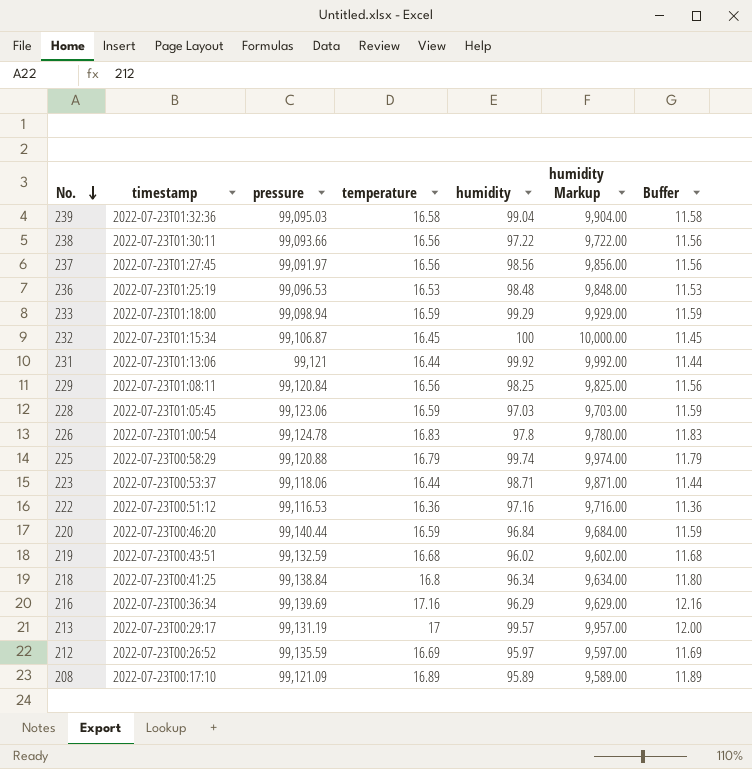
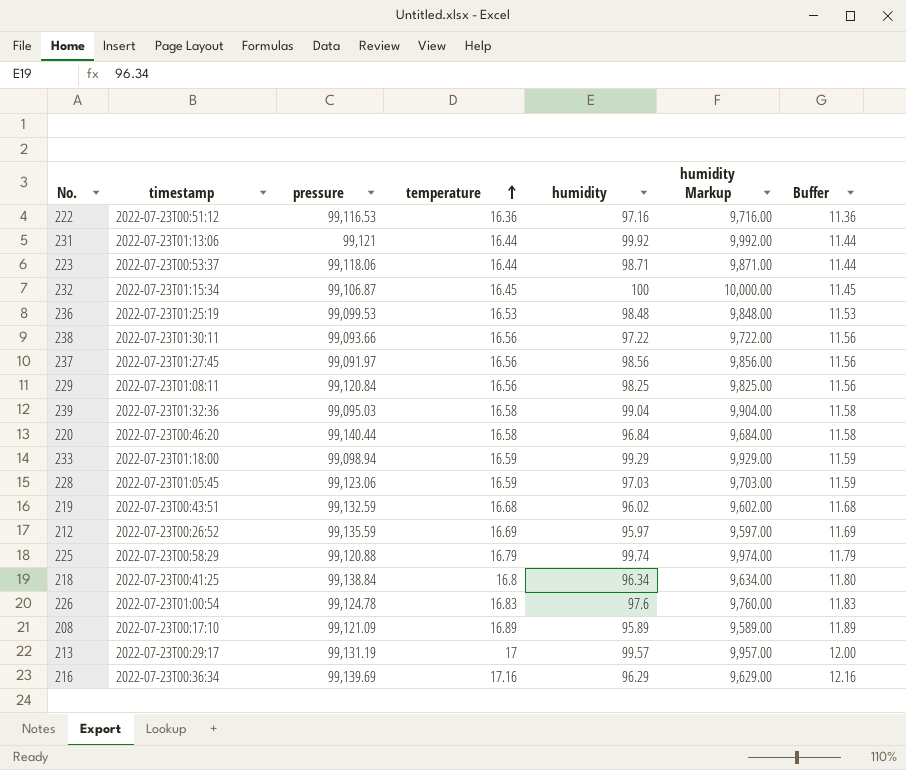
row order: No. descending -> temperature ascending
236 | pressure: 99,096.53 -> 99,099.53
220 | temperature: 16.59 -> 16.58
220 | Buffer: 11.59 -> 11.58
226 | humidity: 97.8 -> 97.6
226 | humidity Markup: 9,780.00 -> 9,760.00

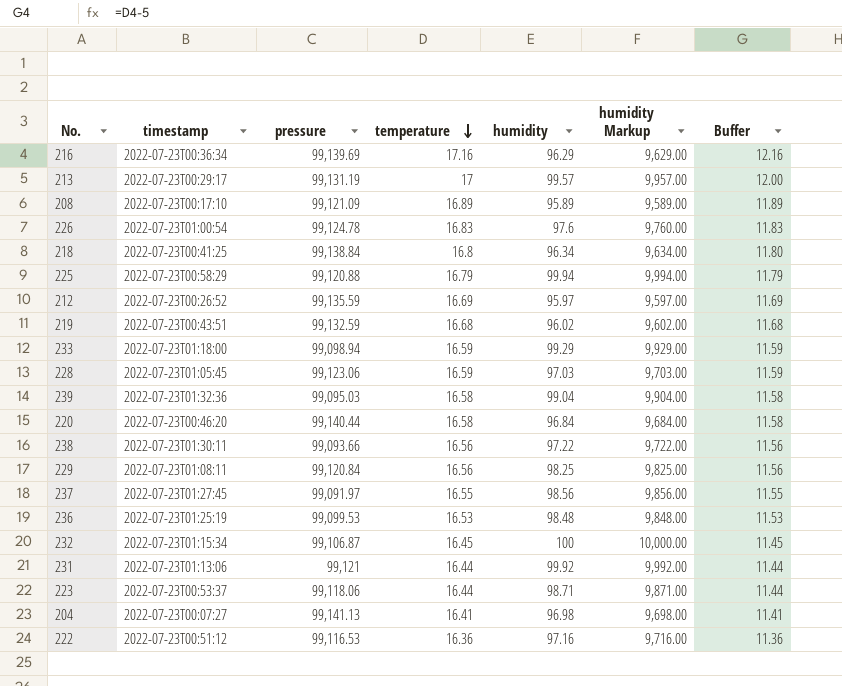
row order: temperature ascending -> temperature descending
225 | humidity: 99.74 -> 99.94
225 | humidity Markup: 9,974.00 -> 9,994.00
237 | temperature: 16.56 -> 16.55
237 | Buffer: 11.56 -> 11.55
row 204: none -> 2022-07-23T00:07:27 | 99,141.13 | 16.41 | 96.98 | 9,698.00 | 11.41

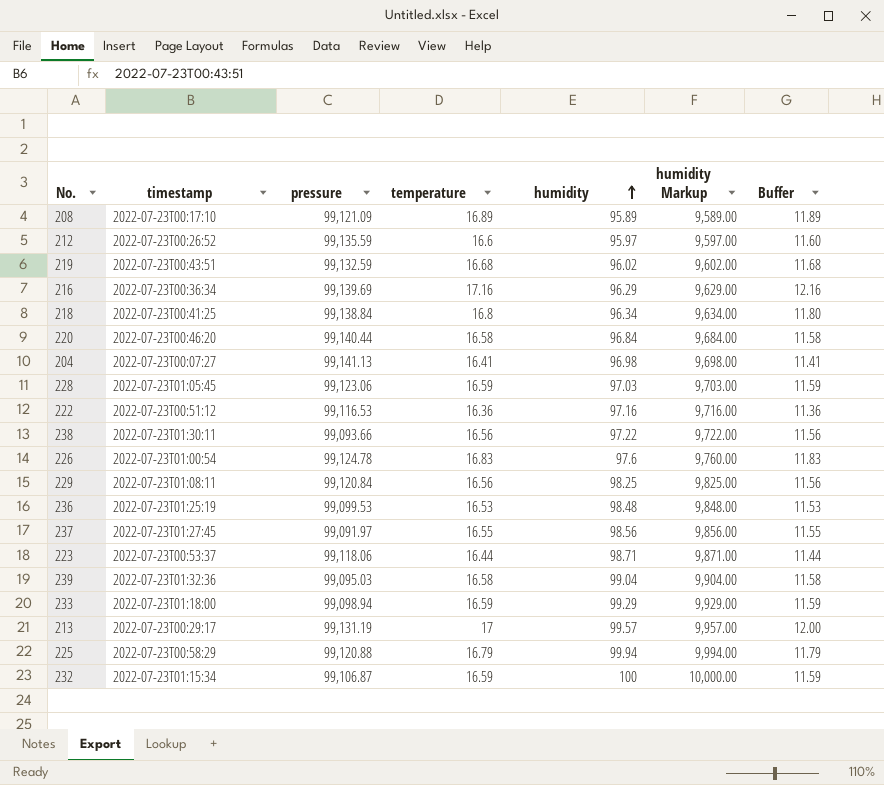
row order: temperature descending -> humidity ascending
row 231: 2022-07-23T01:13:06 | 99,121 | 16.44 | 99.92 | 9,992.00 | 11.44 -> none
212 | temperature: 16.69 -> 16.6
212 | Buffer: 11.69 -> 11.60
232 | temperature: 16.45 -> 16.59
232 | Buffer: 11.45 -> 11.59

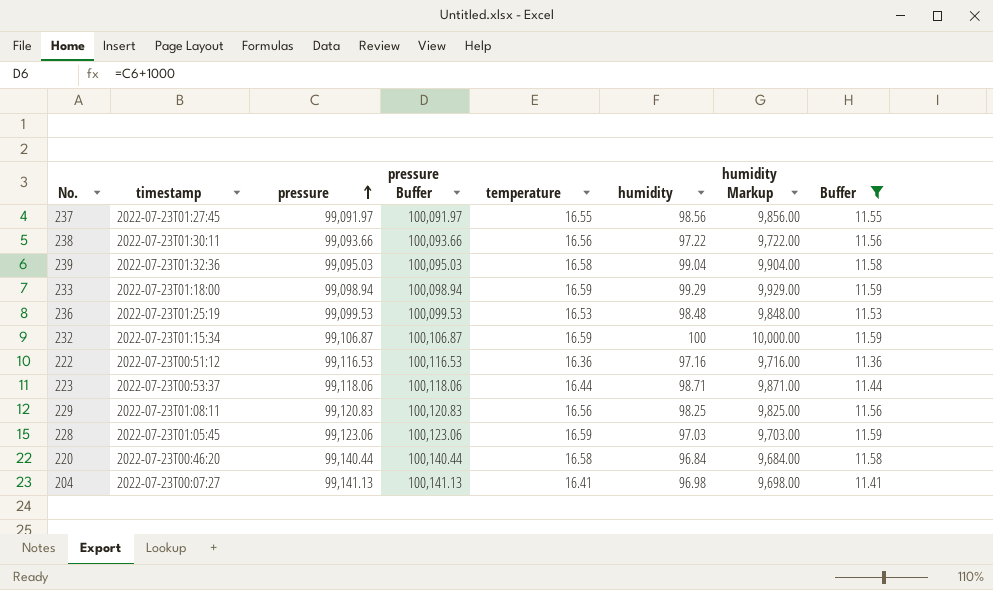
filter: none -> Buffer <= 11.59
row order: humidity ascending -> pressure ascending
column pressure Buffer | formula: none -> [pressure] + 1000
229 | pressure: 99,120.84 -> 99,120.83

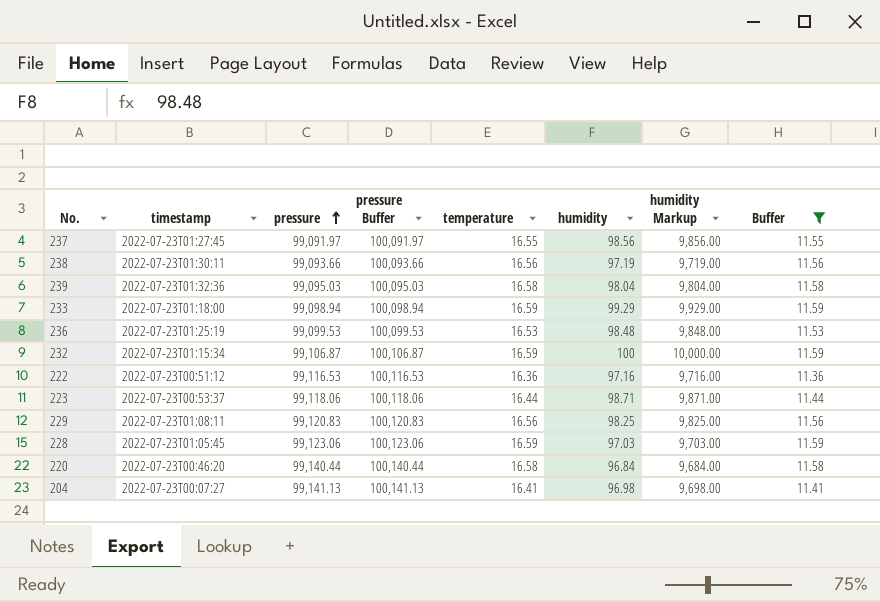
238 | humidity: 97.22 -> 97.19
238 | humidity Markup: 9,722.00 -> 9,719.00
239 | humidity: 99.04 -> 98.04
239 | humidity Markup: 9,904.00 -> 9,804.00

